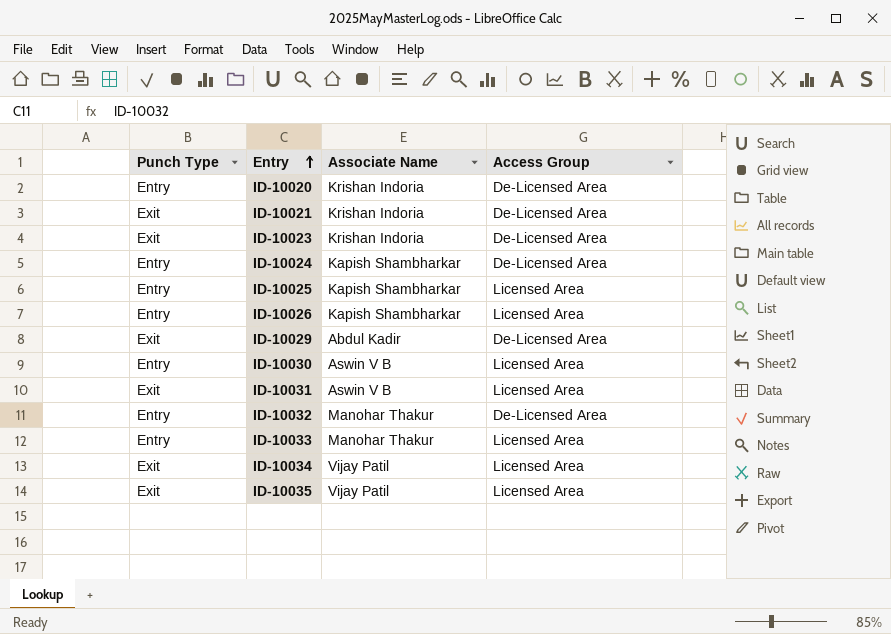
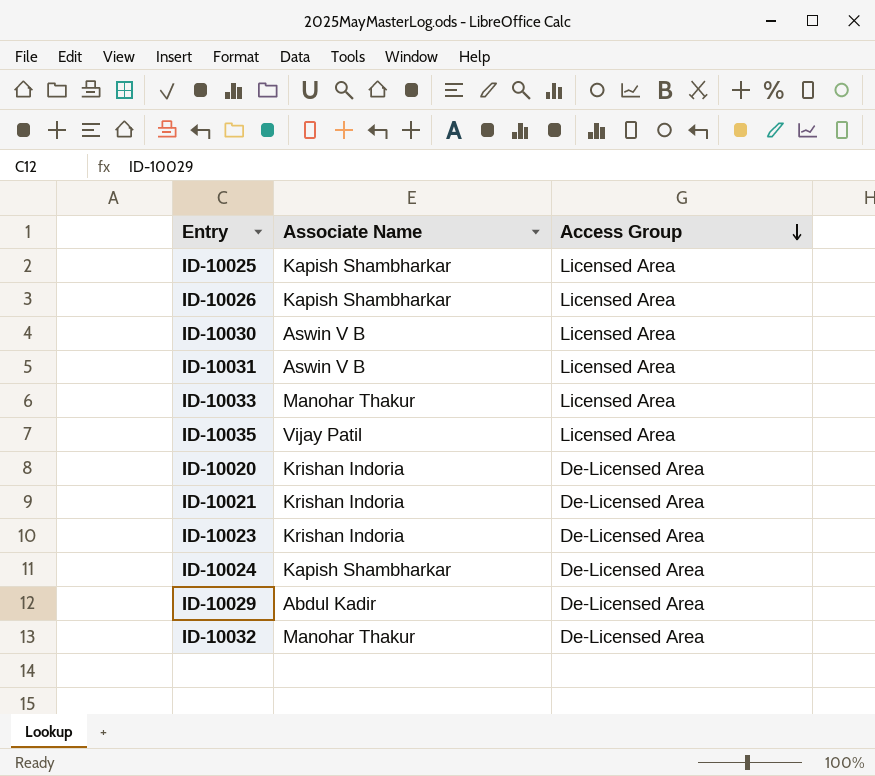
row order: Entry ascending -> Access Group descending
column Punch Type | position: 1 -> none
row ID-10034: Exit | Vijay Patil | Licensed Area -> none

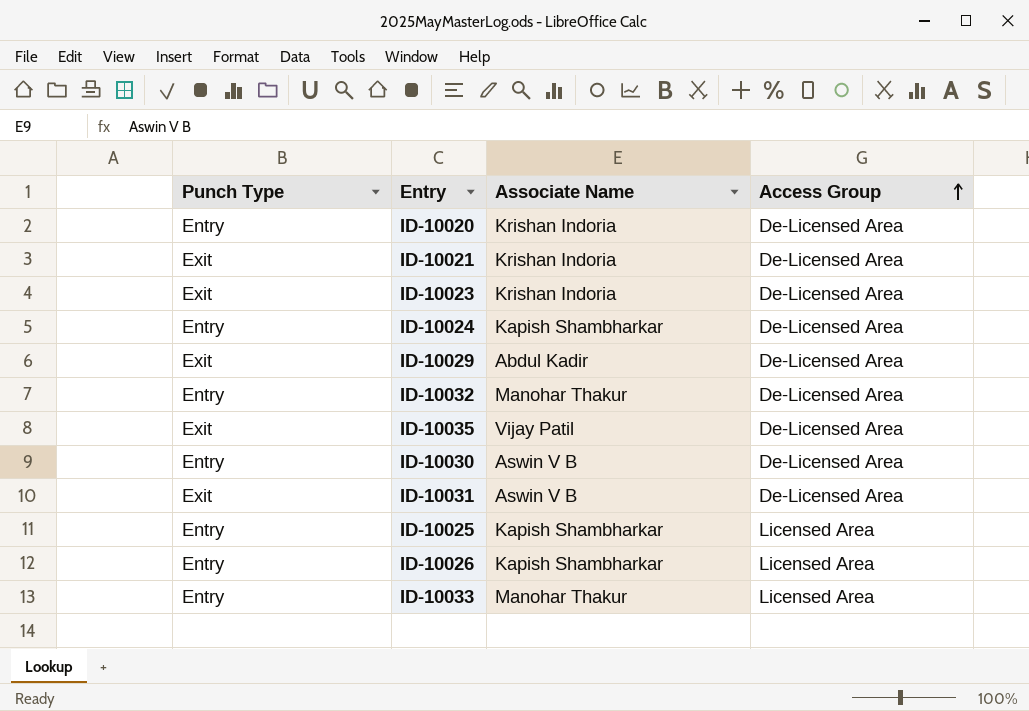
row order: Access Group descending -> Access Group ascending
column Punch Type | position: none -> 1
ID-10035 | Access Group: Licensed Area -> De-Licensed Area
ID-10030 | Access Group: Licensed Area -> De-Licensed Area
ID-10031 | Access Group: Licensed Area -> De-Licensed Area

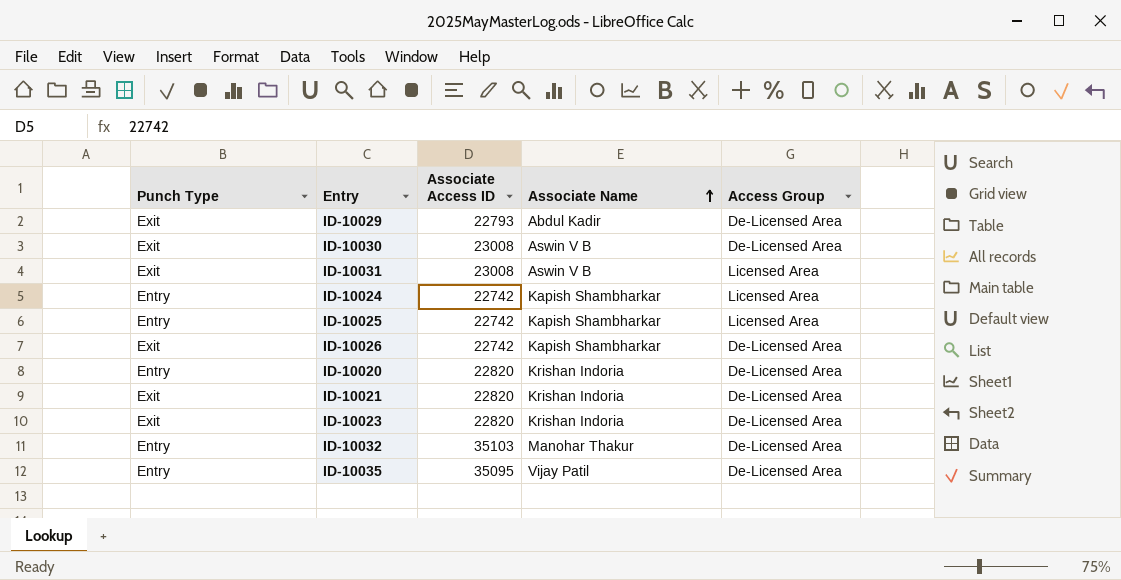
row order: Access Group ascending -> Associate Name ascending
column Associate Access ID | position: none -> 3
row ID-10033: Entry | Manohar Thakur | Licensed Area -> none
ID-10030 | Punch Type: Entry -> Exit
ID-10031 | Access Group: De-Licensed Area -> Licensed Area
ID-10024 | Access Group: De-Licensed Area -> Licensed Area
ID-10026 | Punch Type: Entry -> Exit
ID-10026 | Access Group: Licensed Area -> De-Licensed Area
ID-10035 | Punch Type: Exit -> Entry

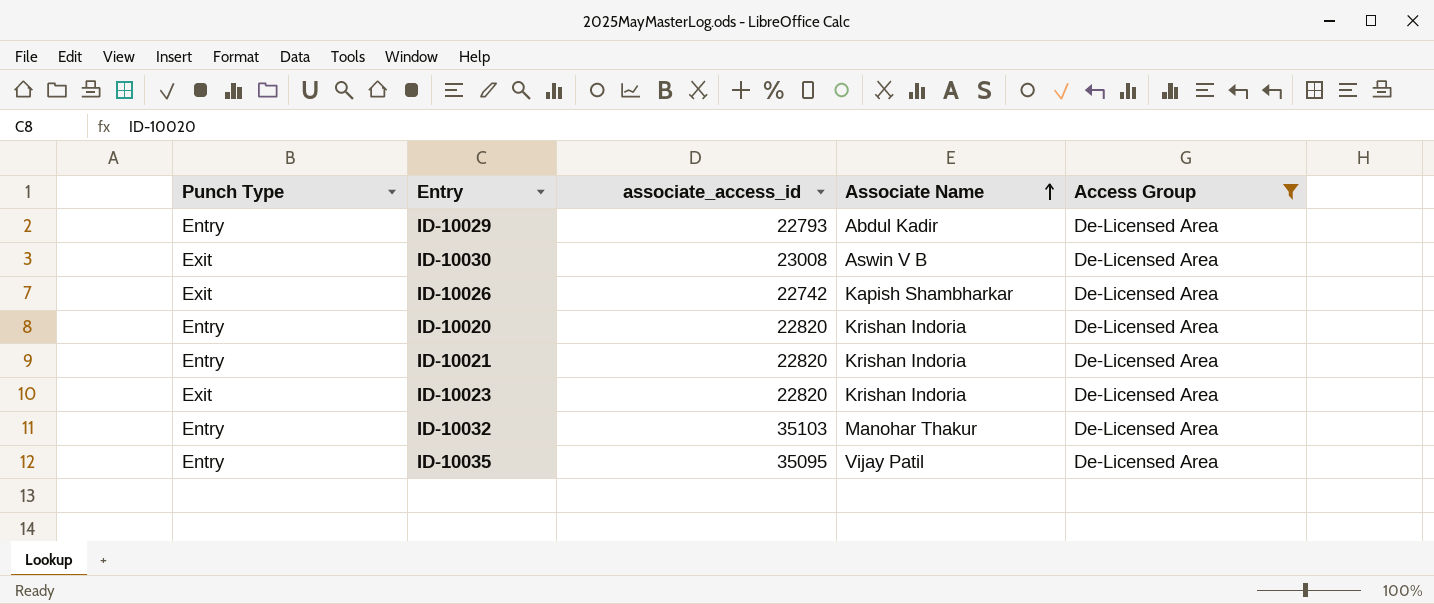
filter: none -> Access Group = De-Licensed Area
column name: Associate Access ID -> associate_access_id
ID-10029 | Punch Type: Exit -> Entry
ID-10021 | Punch Type: Exit -> Entry

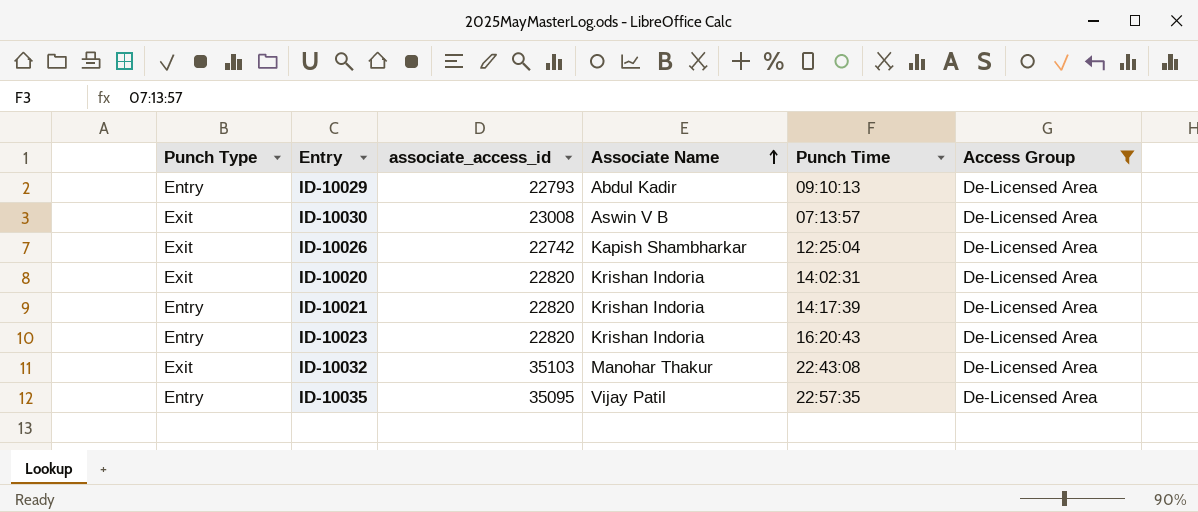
column Punch Time | position: none -> 5
ID-10020 | Punch Type: Entry -> Exit
ID-10023 | Punch Type: Exit -> Entry
ID-10032 | Punch Type: Entry -> Exit

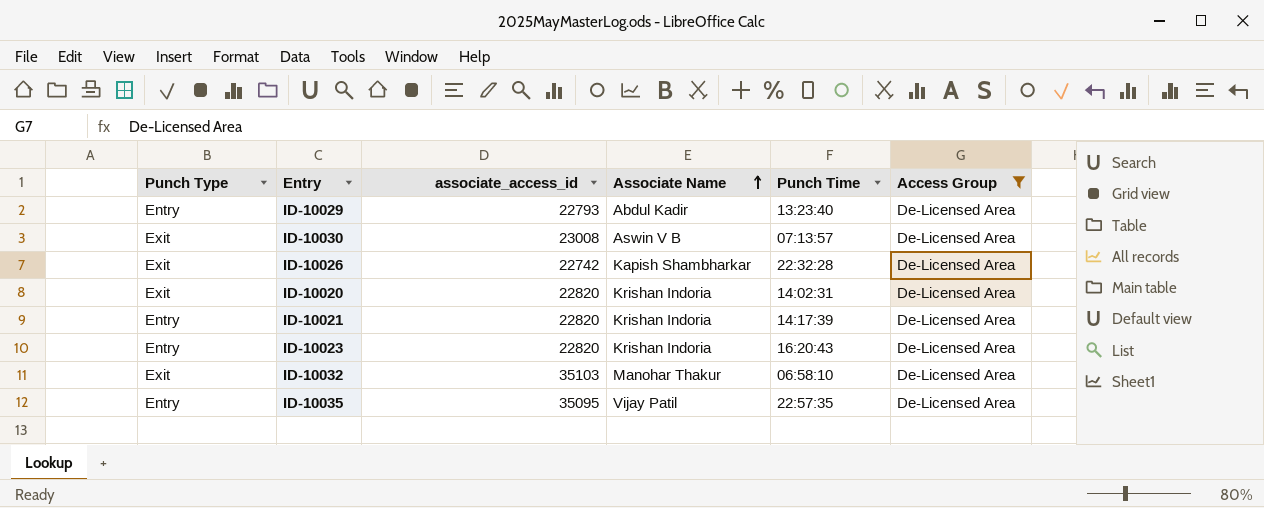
ID-10029 | Punch Time: 09:10:13 -> 13:23:40
ID-10026 | Punch Time: 12:25:04 -> 22:32:28
ID-10032 | Punch Time: 22:43:08 -> 06:58:10

